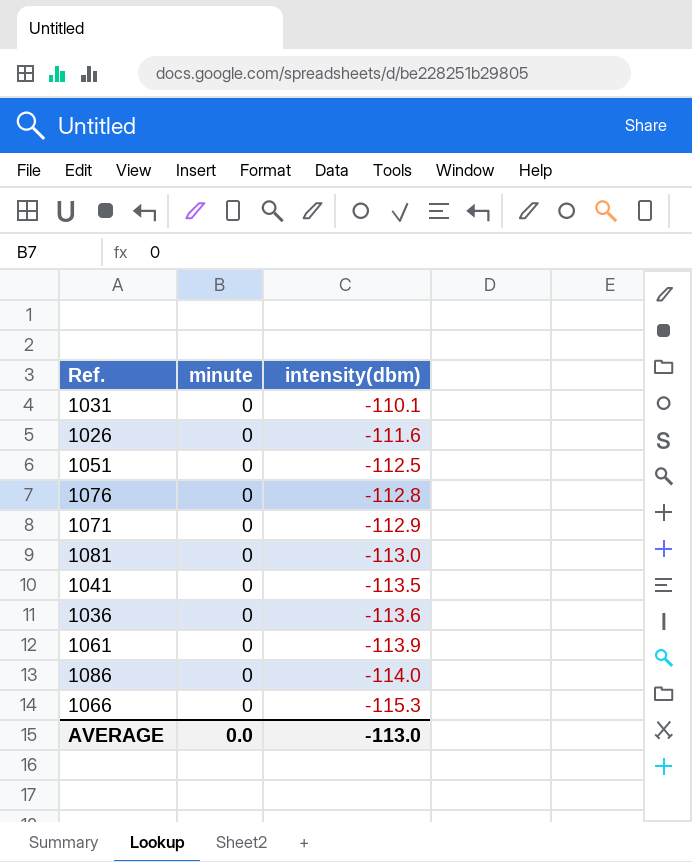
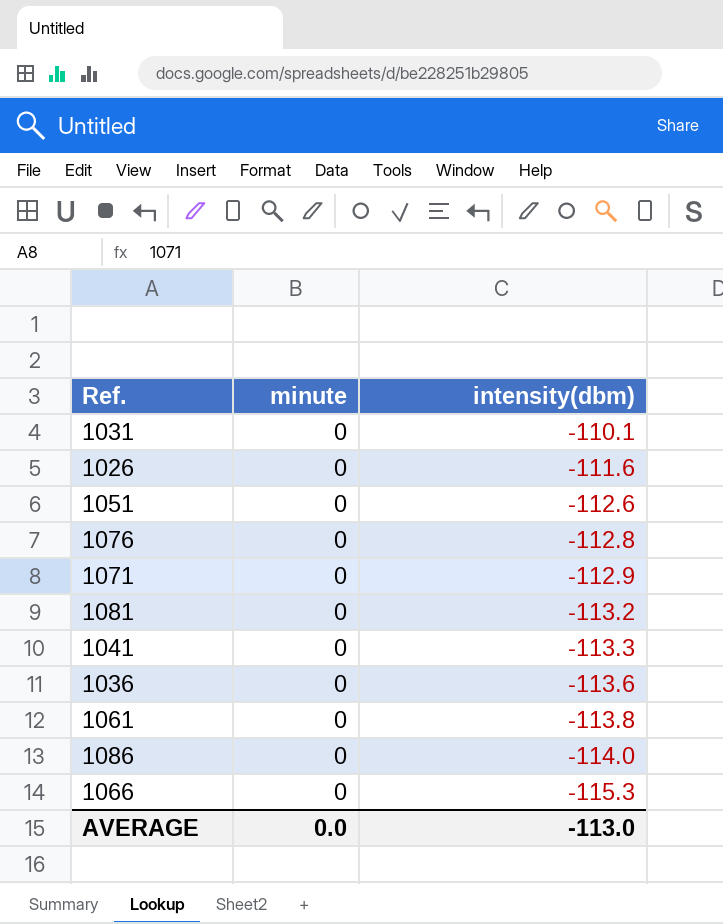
1051 | intensity(dbm): -112.5 -> -112.6
1081 | intensity(dbm): -113.0 -> -113.2
1041 | intensity(dbm): -113.5 -> -113.3
1061 | intensity(dbm): -113.9 -> -113.8

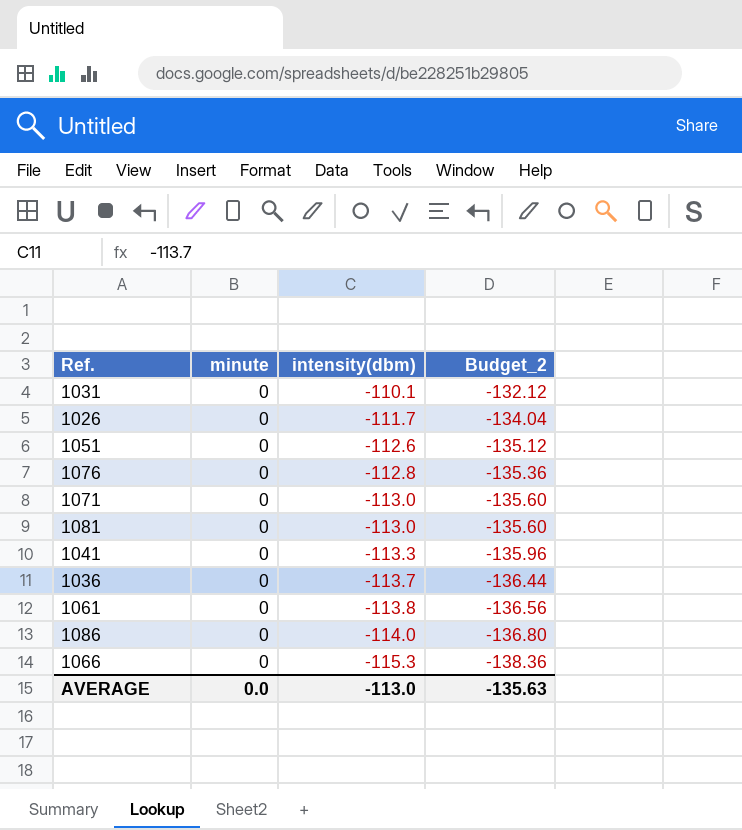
column Budget_2 | formula: none -> [intensity(dbm)] * 1.2
1026 | intensity(dbm): -111.6 -> -111.7
1071 | intensity(dbm): -112.9 -> -113.0
1081 | intensity(dbm): -113.2 -> -113.0
1036 | intensity(dbm): -113.6 -> -113.7

